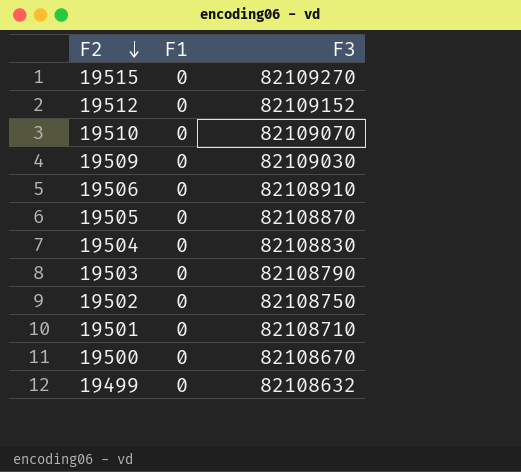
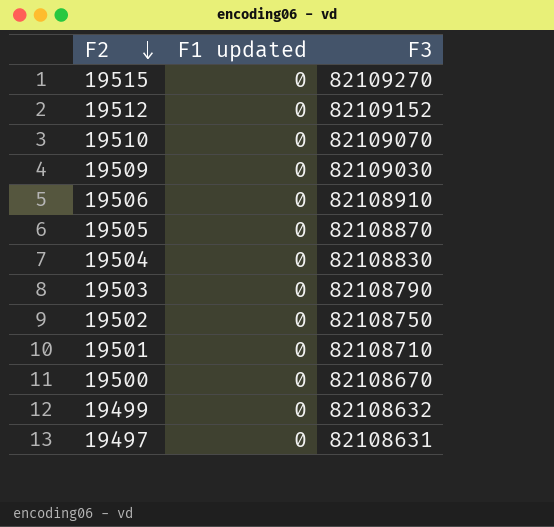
column name: F1 -> F1 updated
row 19497: none -> 0 | 82108631

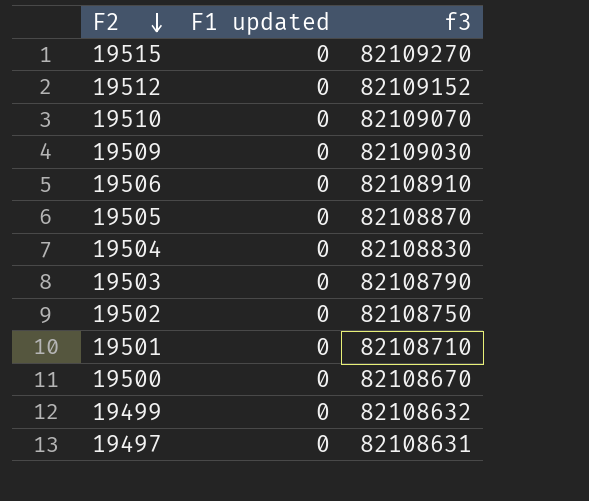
column name: F3 -> f3

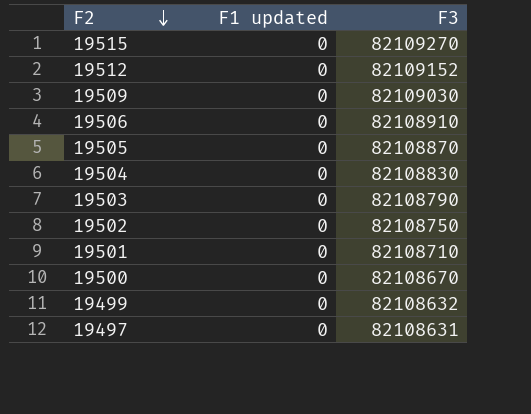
column name: f3 -> F3
row 19510: 0 | 82109070 -> none

